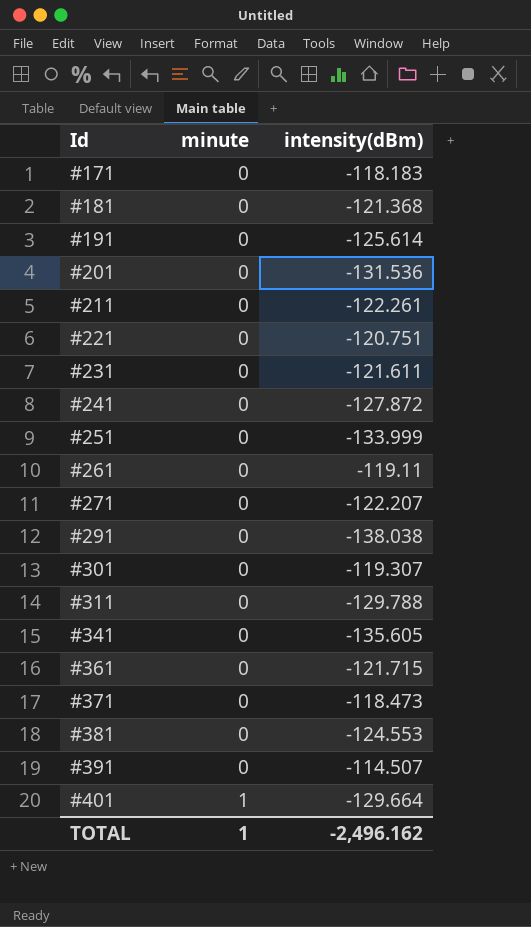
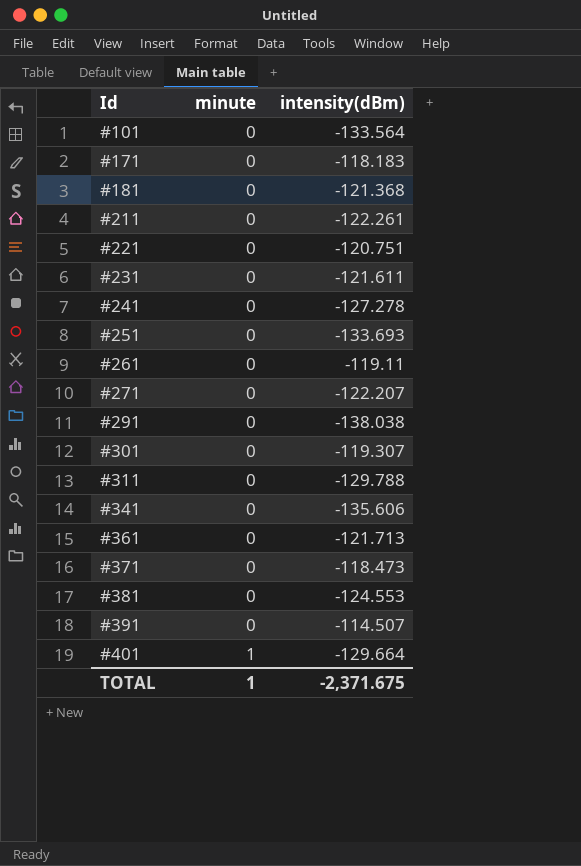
row #191: 0 | -125.614 -> none
row #201: 0 | -131.536 -> none
row #101: none -> 0 | -133.564
#241 | intensity(dBm): -127.872 -> -127.278
#251 | intensity(dBm): -133.999 -> -133.693
#341 | intensity(dBm): -135.605 -> -135.606
#361 | intensity(dBm): -121.715 -> -121.713
TOTAL | intensity(dBm): -2,496.162 -> -2,371.675

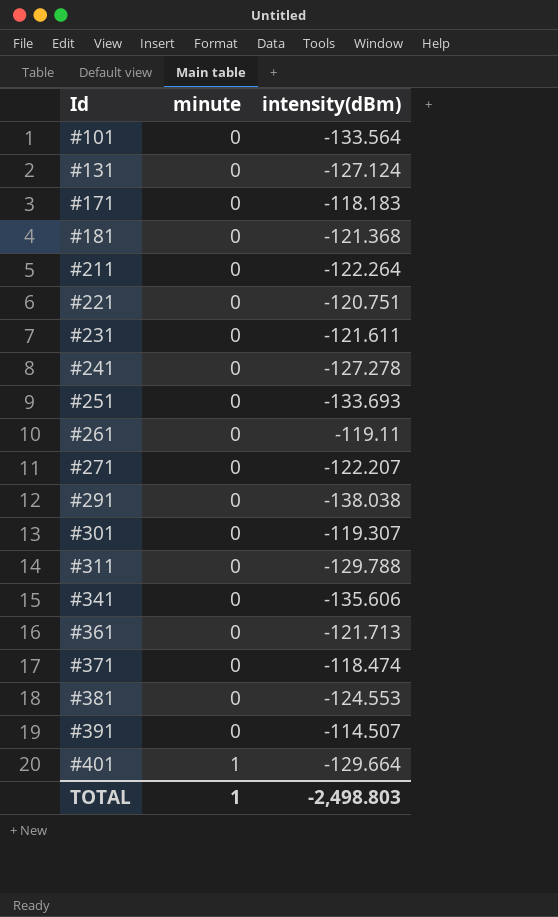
row #131: none -> 0 | -127.124
#211 | intensity(dBm): -122.261 -> -122.264
#371 | intensity(dBm): -118.473 -> -118.474
TOTAL | intensity(dBm): -2,371.675 -> -2,498.803

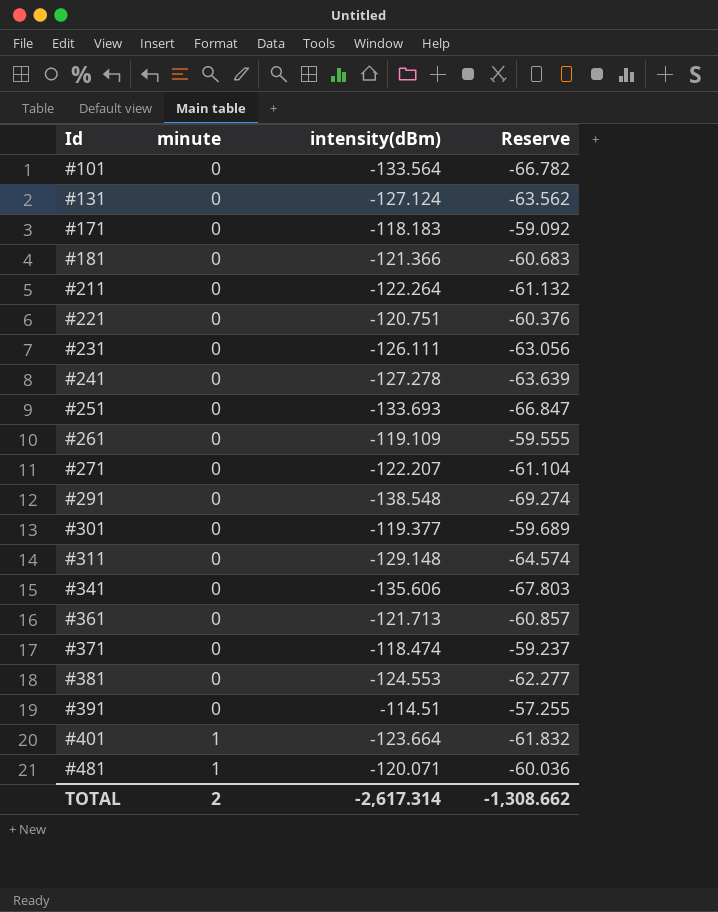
column Reserve | formula: none -> [intensity(dBm)] * 0.5
#181 | intensity(dBm): -121.368 -> -121.366
#231 | intensity(dBm): -121.611 -> -126.111
#261 | intensity(dBm): -119.11 -> -119.109
#291 | intensity(dBm): -138.038 -> -138.548
#301 | intensity(dBm): -119.307 -> -119.377
#311 | intensity(dBm): -129.788 -> -129.148
#391 | intensity(dBm): -114.507 -> -114.51
#401 | intensity(dBm): -129.664 -> -123.664
row #481: none -> 1 | -120.071 | -60.036
TOTAL | minute: 1 -> 2
TOTAL | intensity(dBm): -2,498.803 -> -2,617.314

